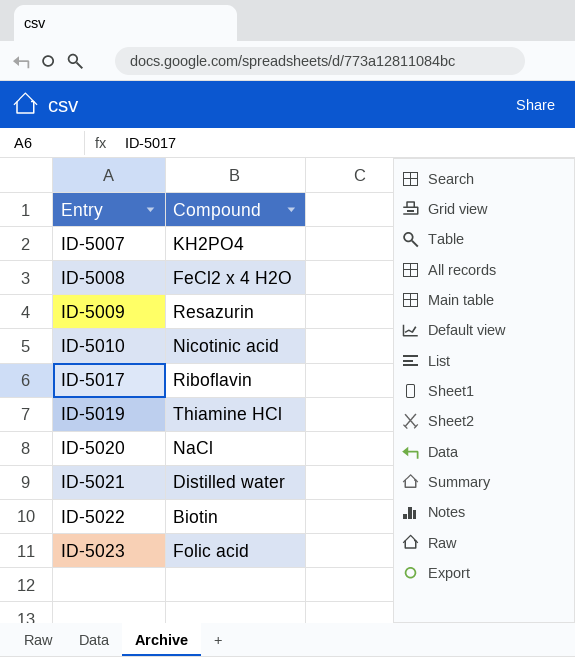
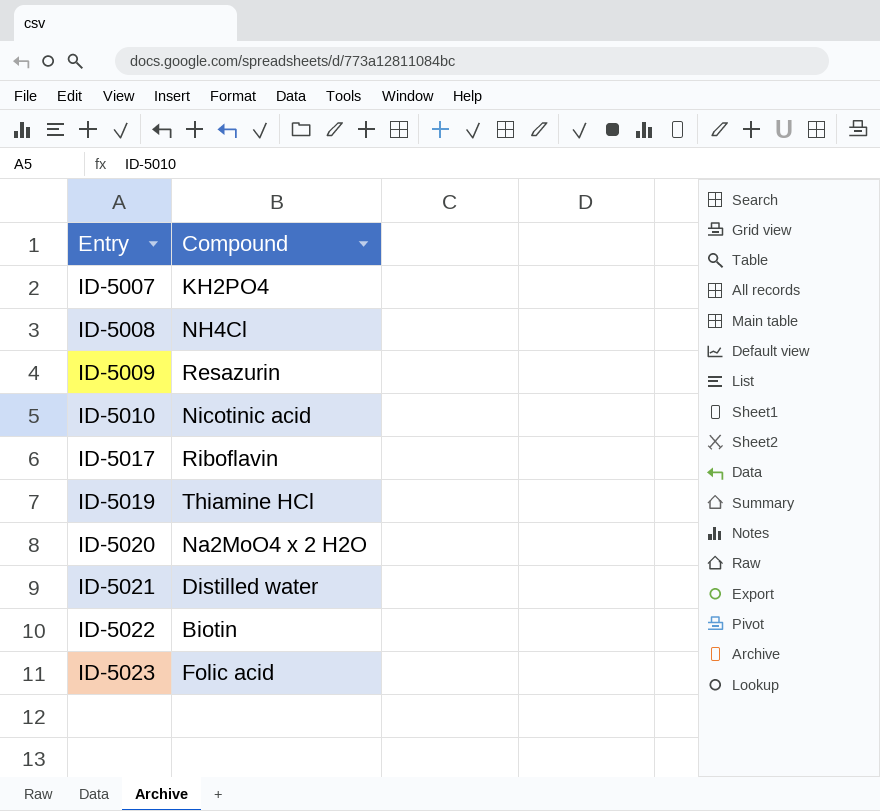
ID-5008 | Compound: FeCl2 x 4 H2O -> NH4Cl
ID-5020 | Compound: NaCl -> Na2MoO4 x 2 H2O

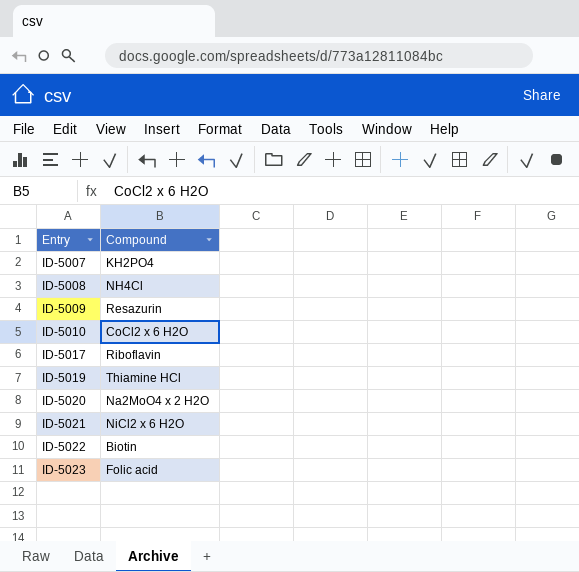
ID-5010 | Compound: Nicotinic acid -> CoCl2 x 6 H2O
ID-5021 | Compound: Distilled water -> NiCl2 x 6 H2O

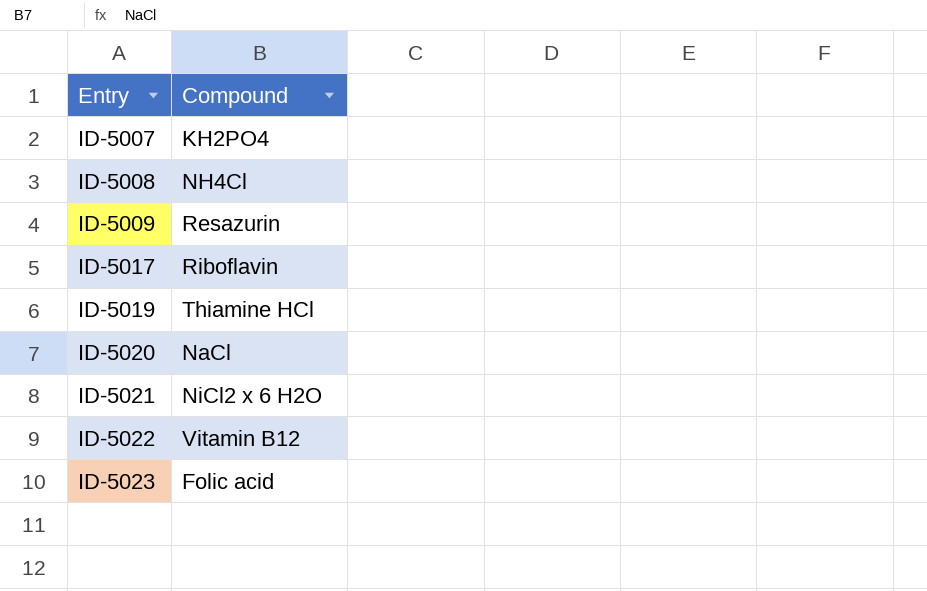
row ID-5010: CoCl2 x 6 H2O -> none
ID-5020 | Compound: Na2MoO4 x 2 H2O -> NaCl
ID-5022 | Compound: Biotin -> Vitamin B12

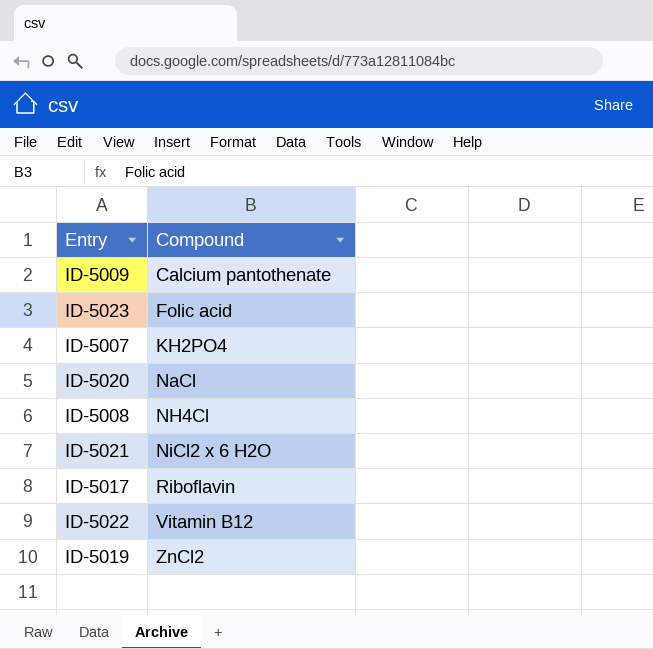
row order: Entry ascending -> Compound ascending
ID-5009 | Compound: Resazurin -> Calcium pantothenate
ID-5019 | Compound: Thiamine HCl -> ZnCl2

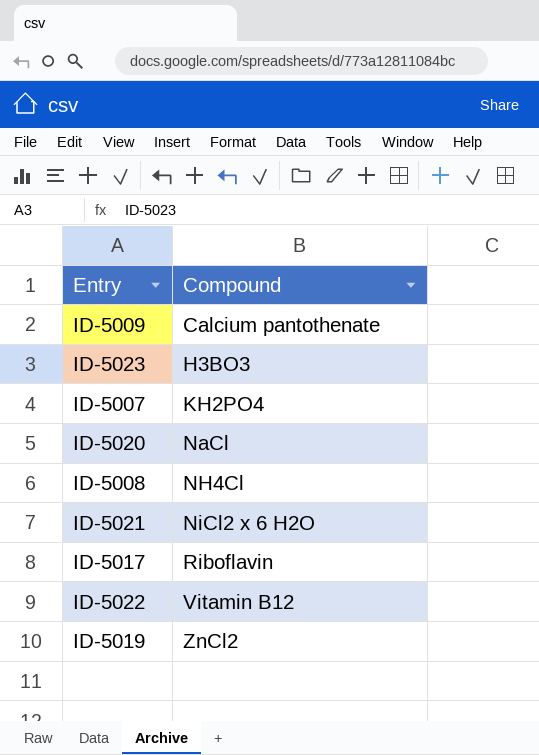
ID-5023 | Compound: Folic acid -> H3BO3

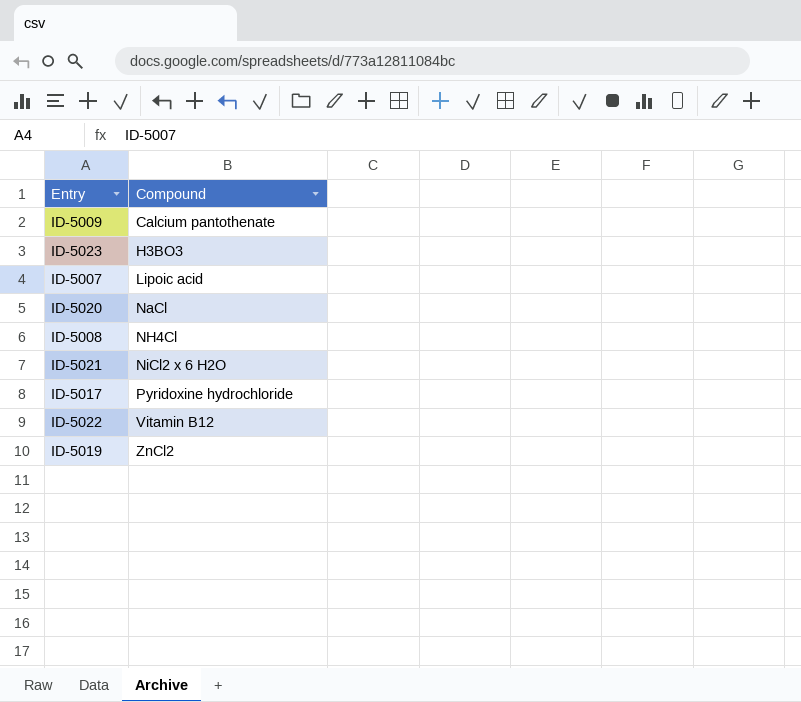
ID-5007 | Compound: KH2PO4 -> Lipoic acid
ID-5017 | Compound: Riboflavin -> Pyridoxine hydrochloride

